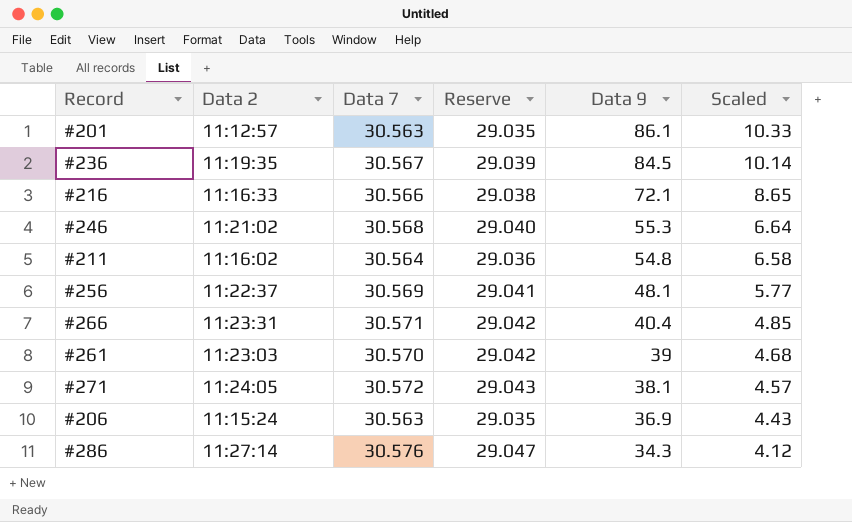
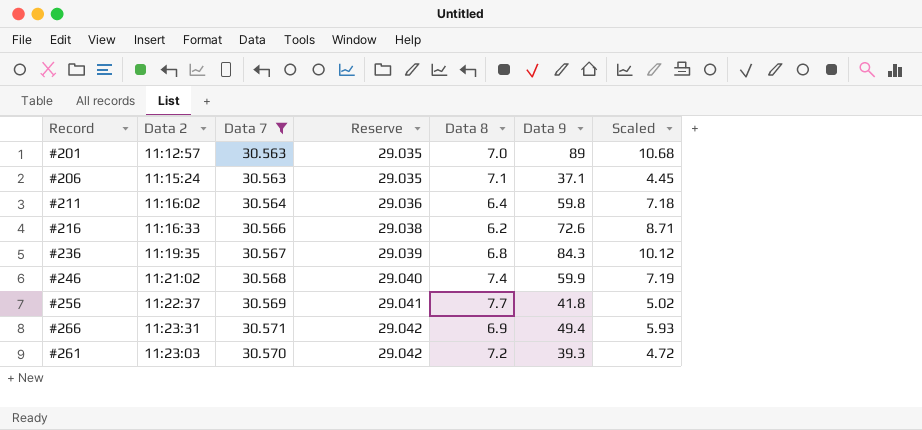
filter: none -> Data 7 <= 30.571
row order: Data 9 descending -> Reserve ascending
column Data 8 | position: none -> 5
#201 | Data 9: 86.1 -> 89
#201 | Scaled: 10.33 -> 10.68
#206 | Data 9: 36.9 -> 37.1
#206 | Scaled: 4.43 -> 4.45
#211 | Data 9: 54.8 -> 59.8
#211 | Scaled: 6.58 -> 7.18
#216 | Data 9: 72.1 -> 72.6
#216 | Scaled: 8.65 -> 8.71
#236 | Data 9: 84.5 -> 84.3
#236 | Scaled: 10.14 -> 10.12
#246 | Data 9: 55.3 -> 59.9
#246 | Scaled: 6.64 -> 7.19
#256 | Data 9: 48.1 -> 41.8
#256 | Scaled: 5.77 -> 5.02
#266 | Data 9: 40.4 -> 49.4
#266 | Scaled: 4.85 -> 5.93
#261 | Data 9: 39 -> 39.3
#261 | Scaled: 4.68 -> 4.72

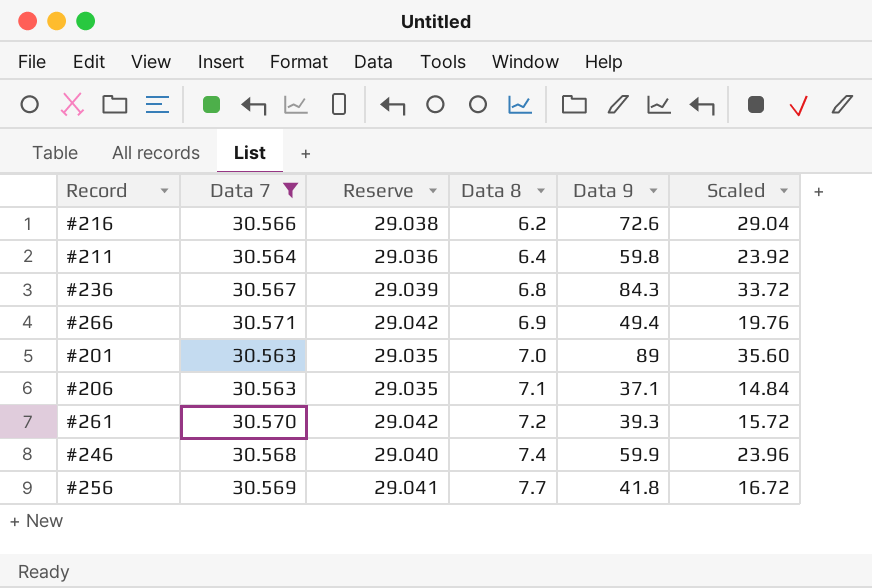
row order: Reserve ascending -> Data 8 ascending
column Data 2 | position: 2 -> none
column Scaled | formula: [Data 9] * 0.12 -> [Data 9] * 0.4

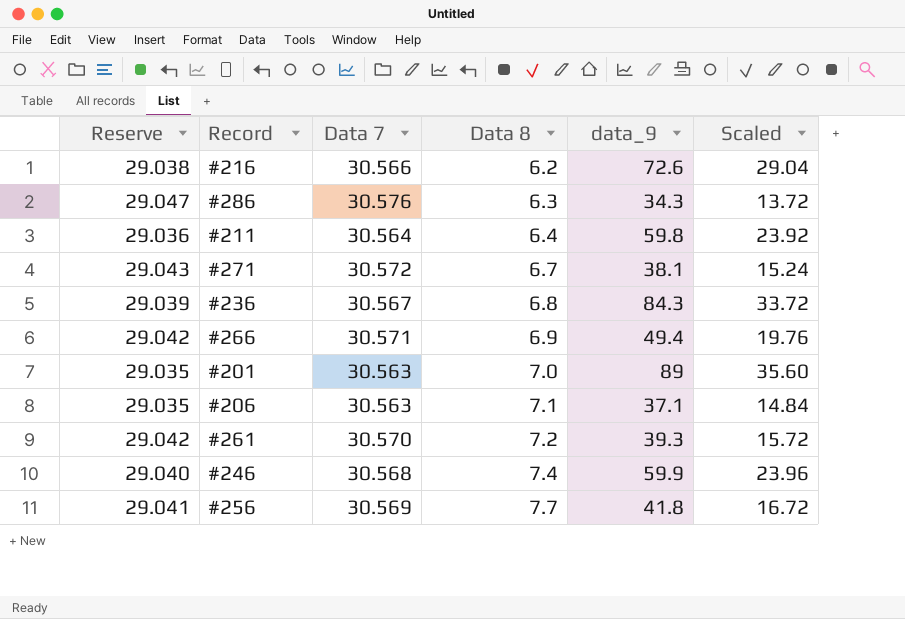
filter: Data 7 <= 30.571 -> none
column Reserve | position: 3 -> 1
column name: Data 9 -> data_9

